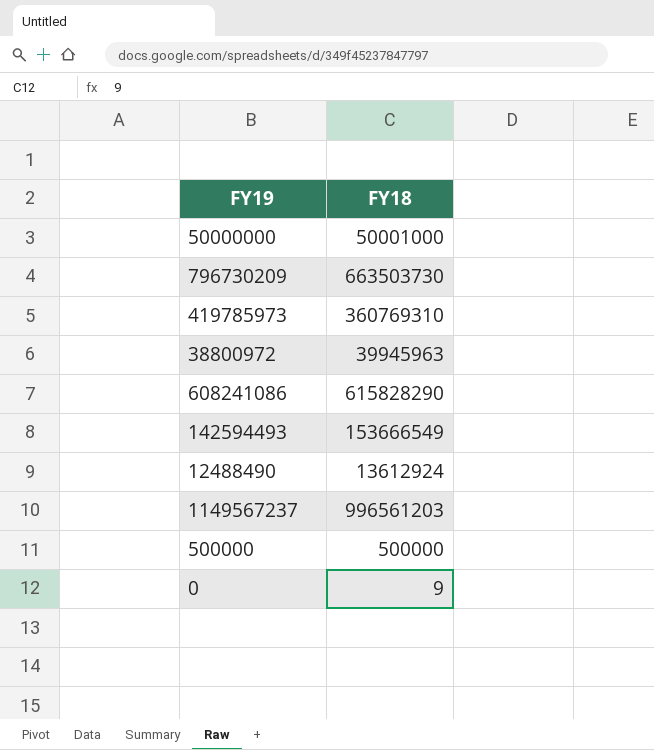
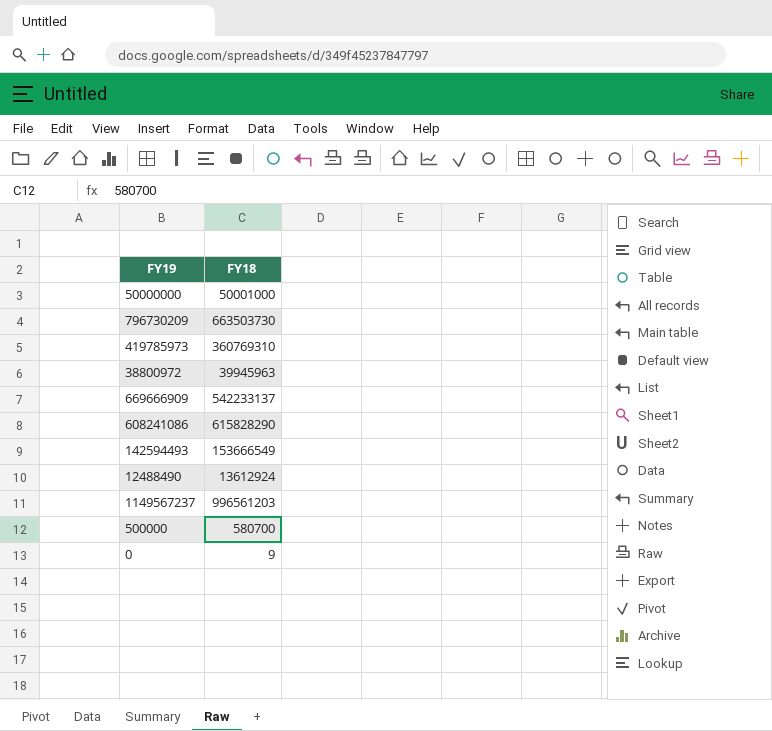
row 669666909: none -> 542233137
500000 | FY18: 500000 -> 580700

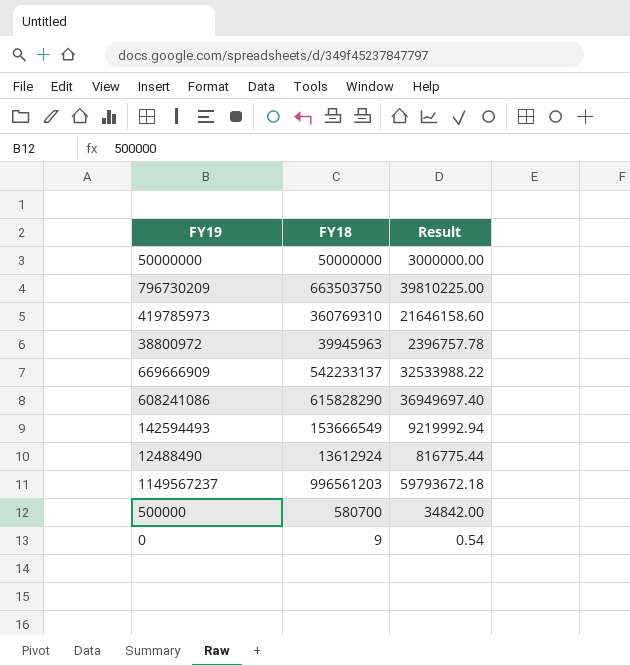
column Result | formula: none -> [FY18] * 0.06
50000000 | FY18: 50001000 -> 50000000
796730209 | FY18: 663503730 -> 663503750

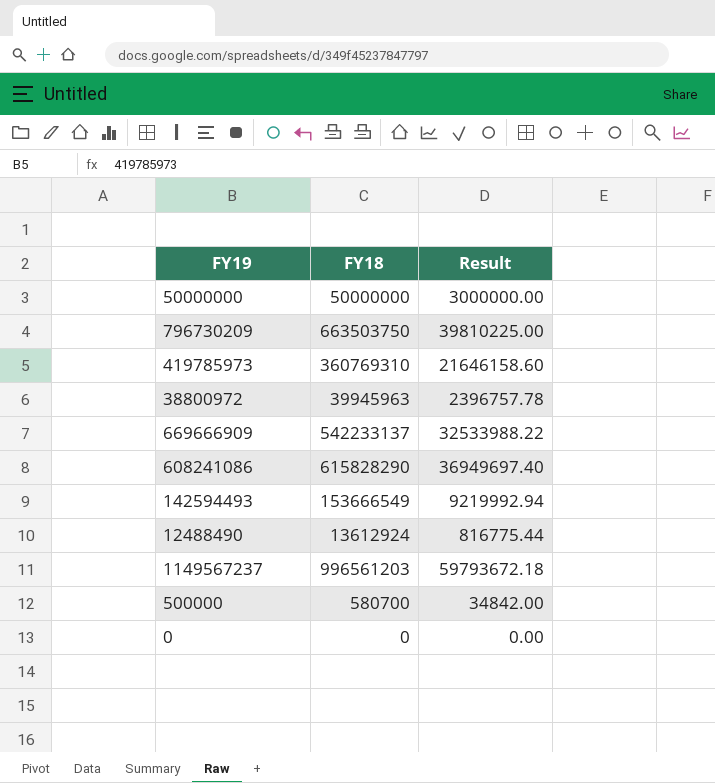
0 | FY18: 9 -> 0
0 | Result: 0.54 -> 0.00

